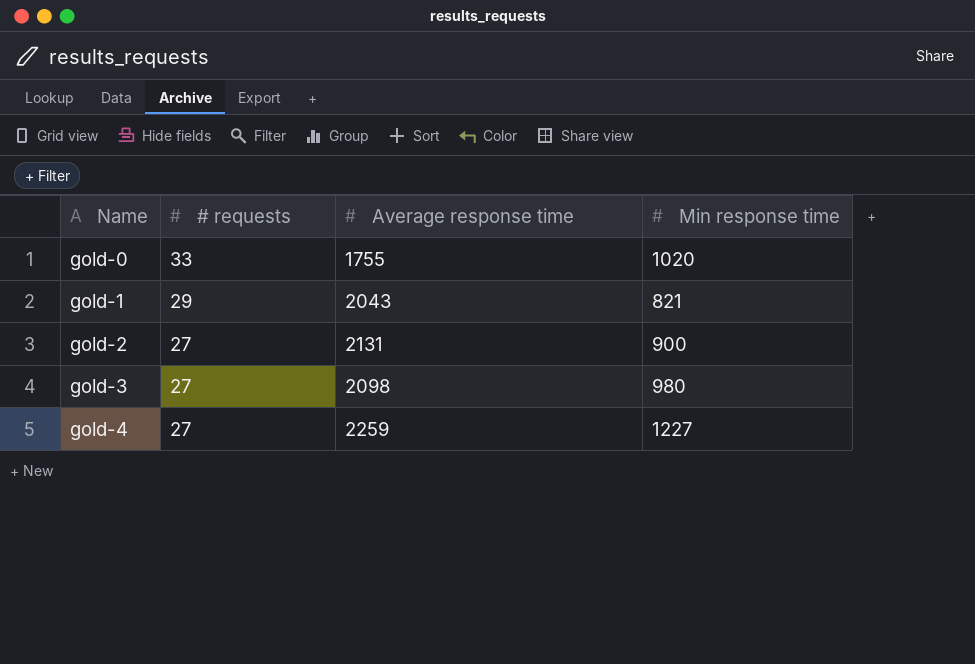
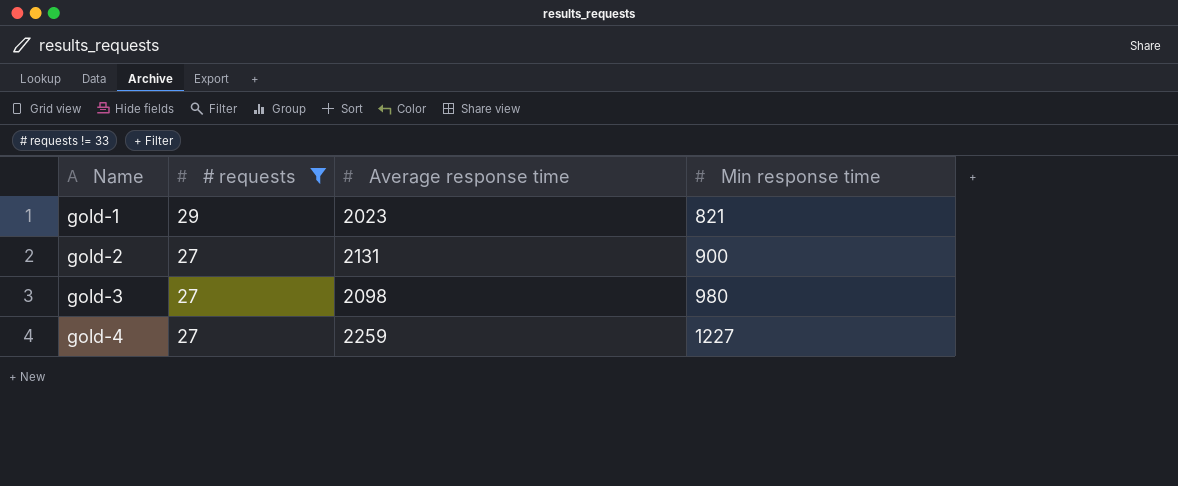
filter: none -> # requests != 33
gold-1 | Average response time: 2043 -> 2023

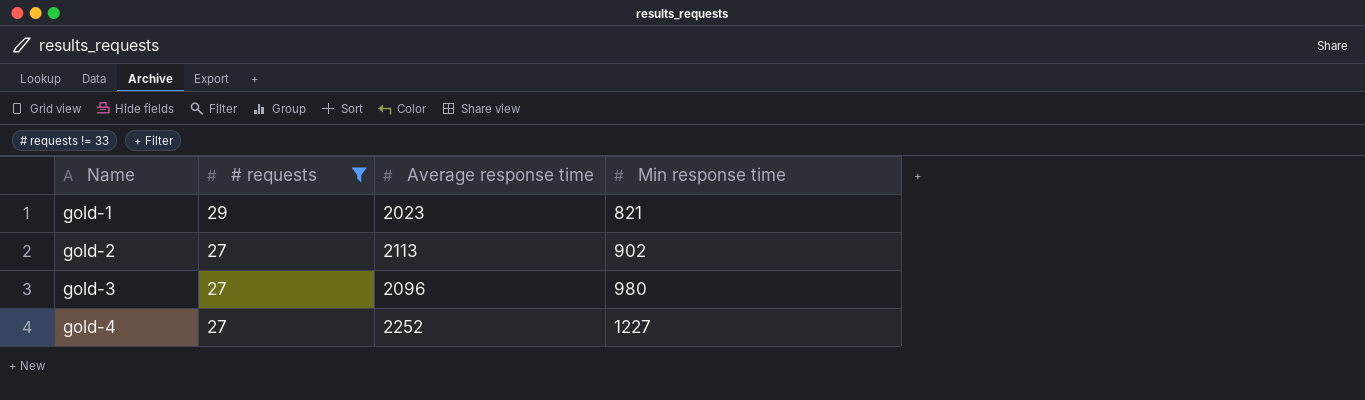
gold-2 | Average response time: 2131 -> 2113
gold-2 | Min response time: 900 -> 902
gold-3 | Average response time: 2098 -> 2096
gold-4 | Average response time: 2259 -> 2252

